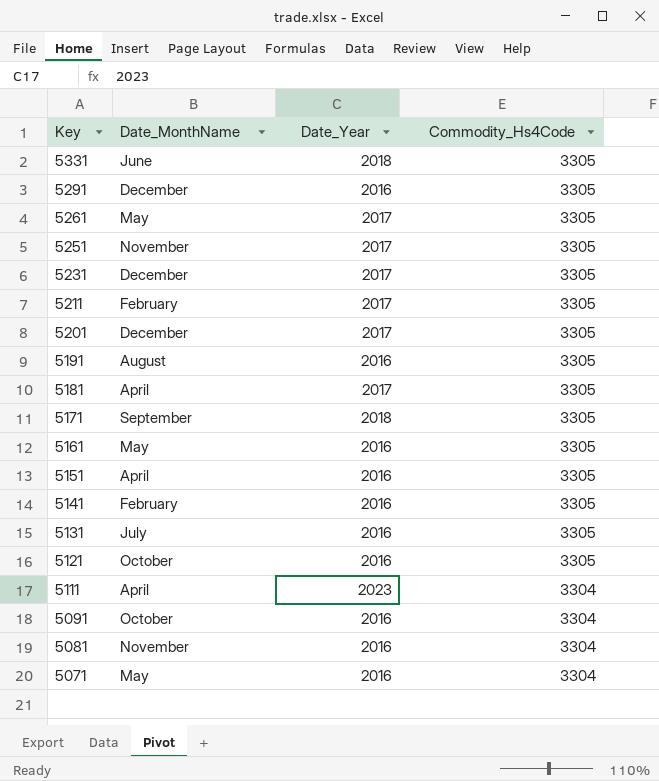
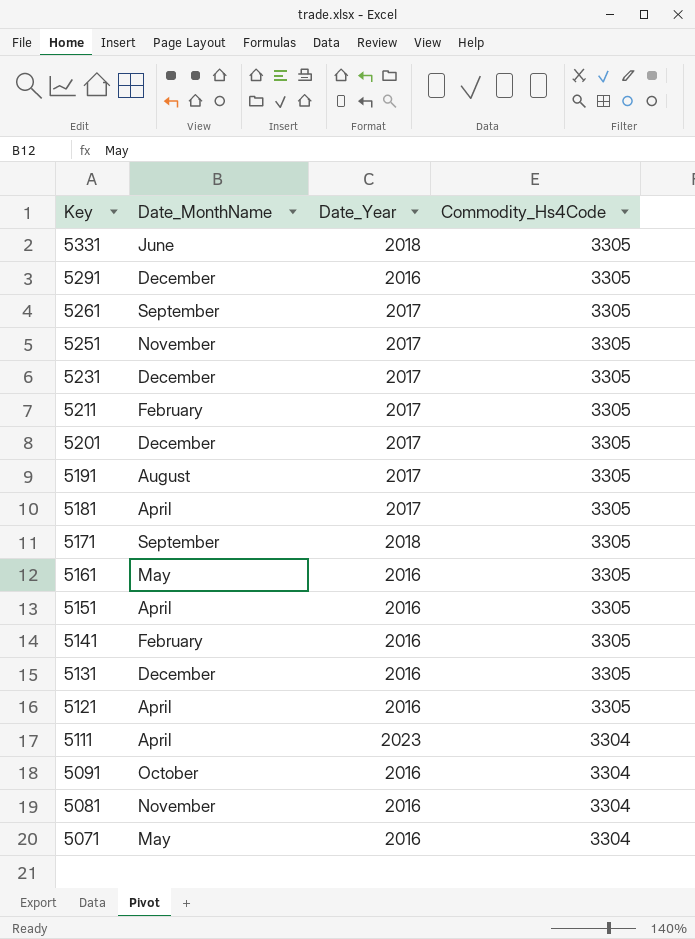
5261 | Date_MonthName: May -> September
5191 | Date_Year: 2016 -> 2017
5131 | Date_MonthName: July -> December
5121 | Date_MonthName: October -> April

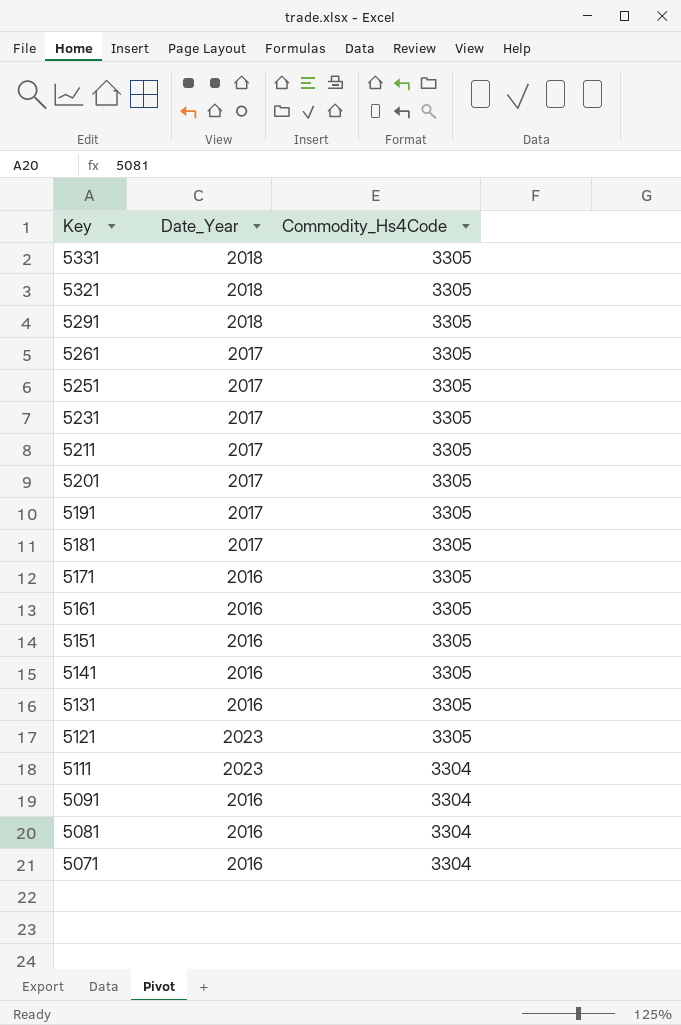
column Date_MonthName | position: 2 -> none
row 5321: none -> 2018 | 3305
5291 | Date_Year: 2016 -> 2018
5171 | Date_Year: 2018 -> 2016
5121 | Date_Year: 2016 -> 2023

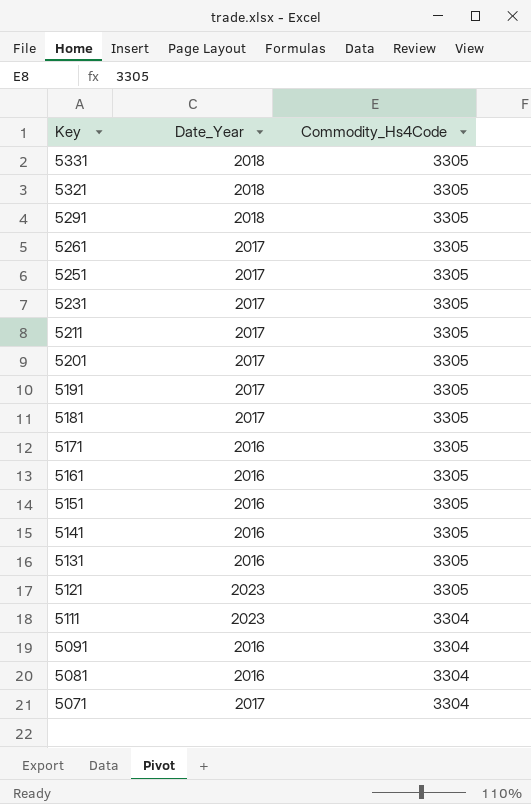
5071 | Date_Year: 2016 -> 2017

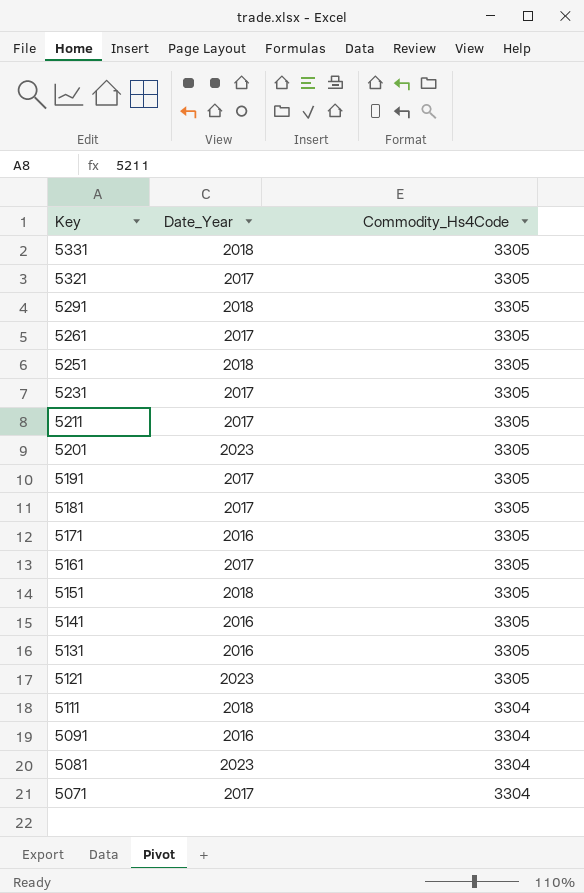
5321 | Date_Year: 2018 -> 2017
5251 | Date_Year: 2017 -> 2018
5201 | Date_Year: 2017 -> 2023
5161 | Date_Year: 2016 -> 2017
5151 | Date_Year: 2016 -> 2018
5111 | Date_Year: 2023 -> 2018
5081 | Date_Year: 2016 -> 2023

